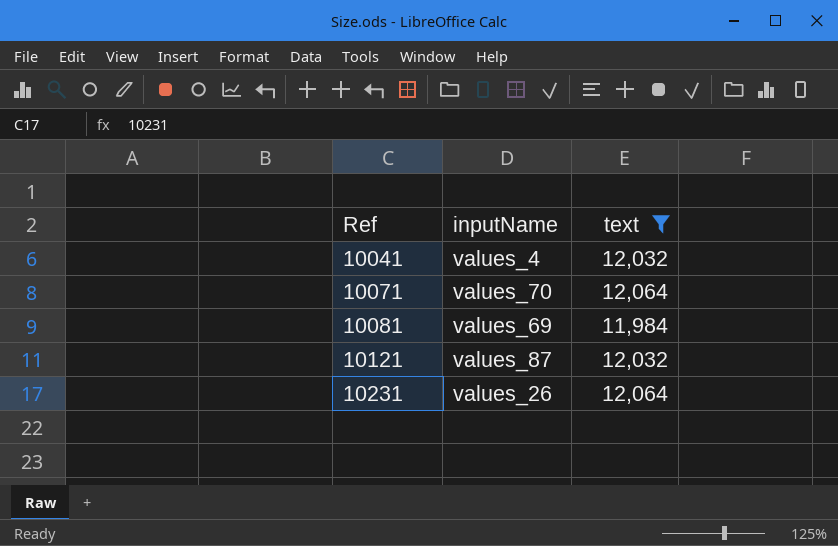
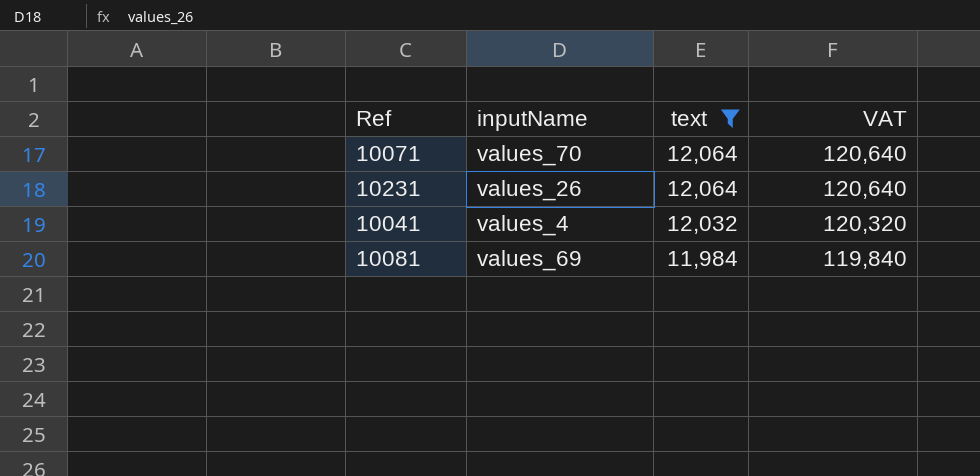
row order: Ref ascending -> text descending
column VAT | formula: none -> [text] * 10
row 10121: values_87 | 12,032 -> none

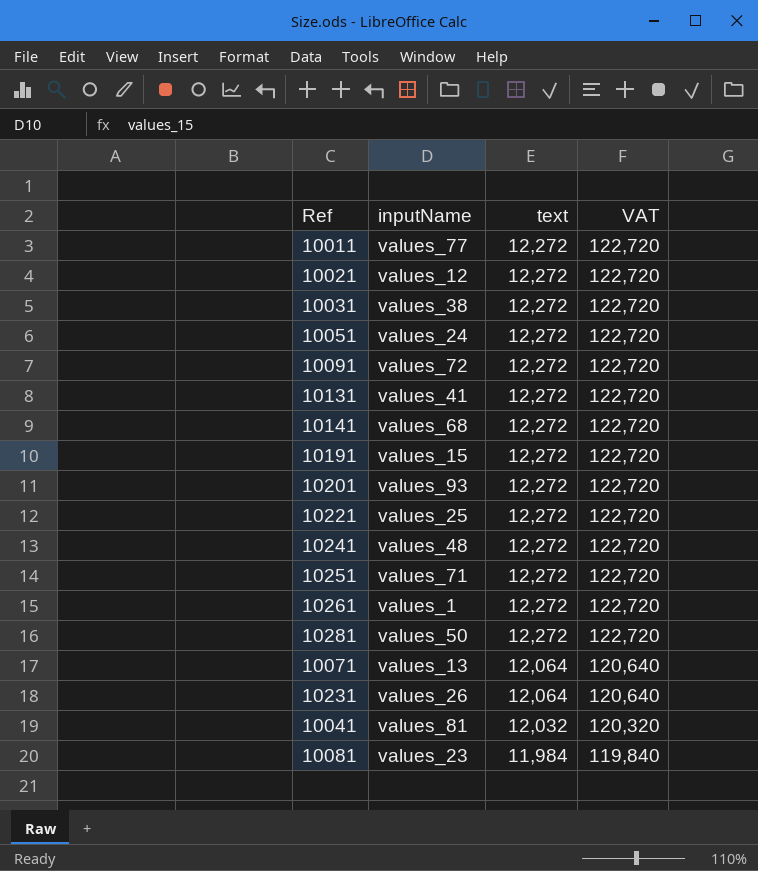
filter: text != 12,272 -> none
10071 | inputName: values_70 -> values_13
10041 | inputName: values_4 -> values_81
10081 | inputName: values_69 -> values_23

